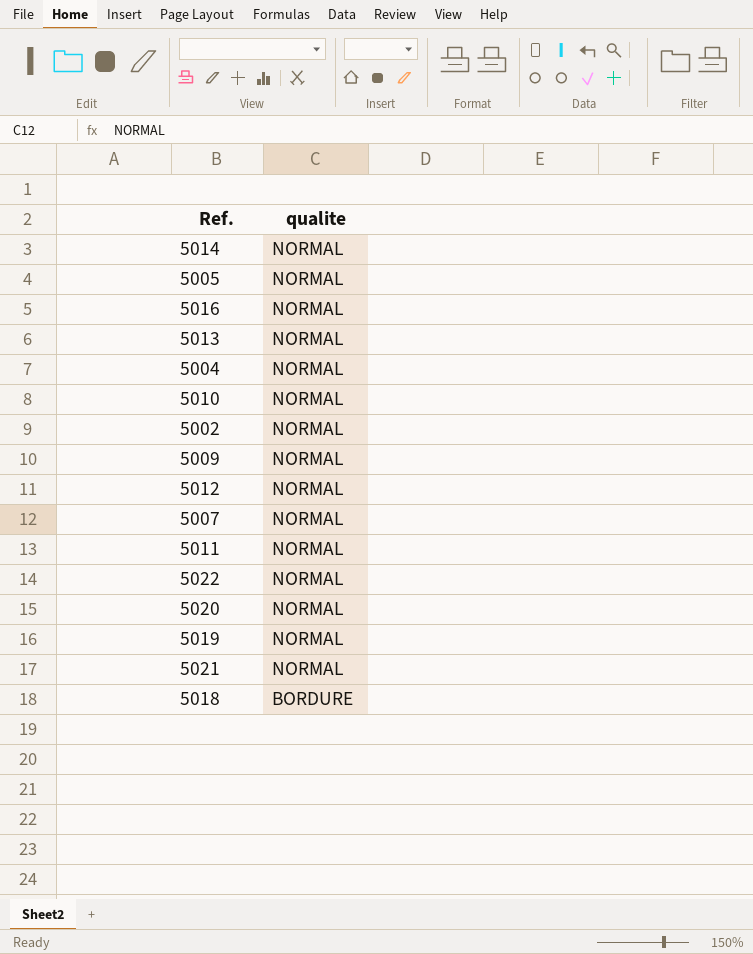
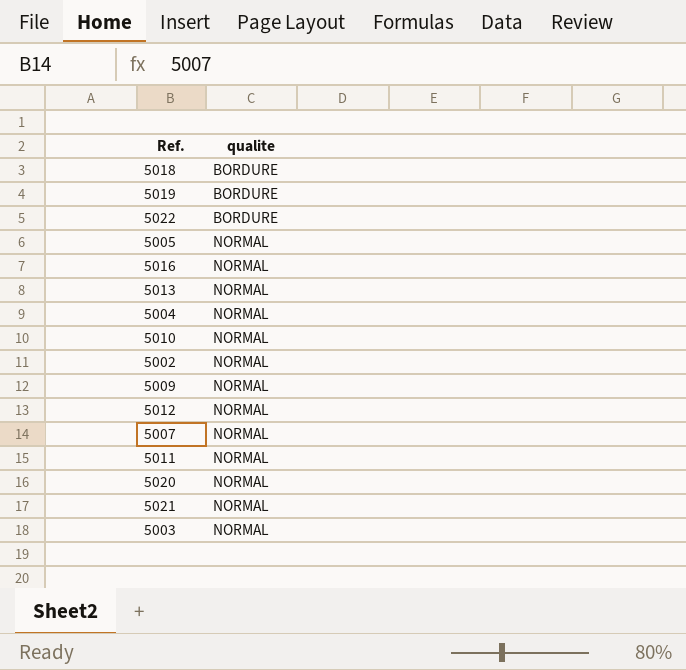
row order: qualite descending -> qualite ascending
row 5014: NORMAL -> none
5019 | qualite: NORMAL -> BORDURE
5022 | qualite: NORMAL -> BORDURE
row 5003: none -> NORMAL

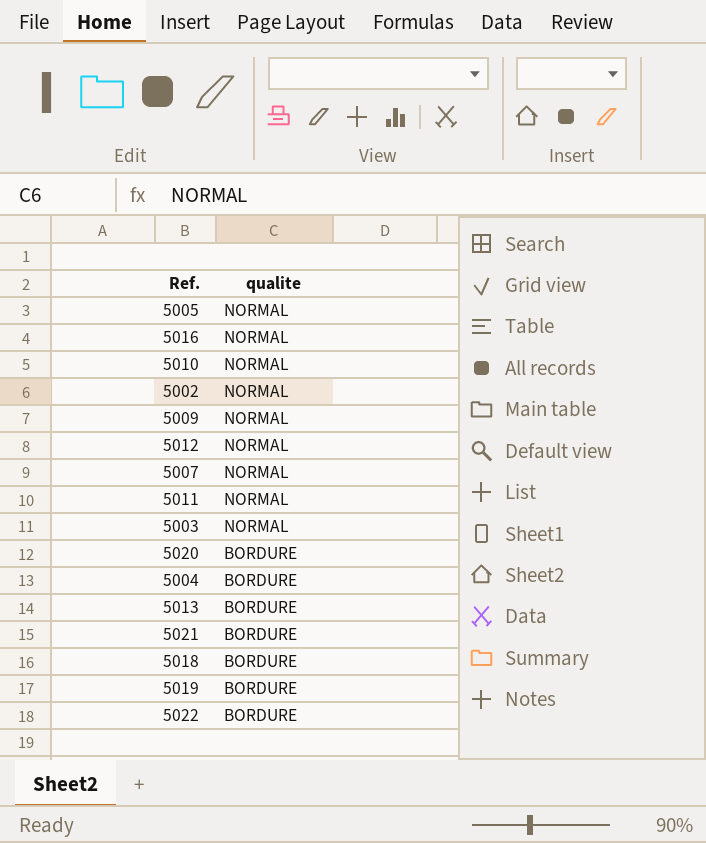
row order: qualite ascending -> qualite descending
5020 | qualite: NORMAL -> BORDURE
5004 | qualite: NORMAL -> BORDURE
5013 | qualite: NORMAL -> BORDURE
5021 | qualite: NORMAL -> BORDURE

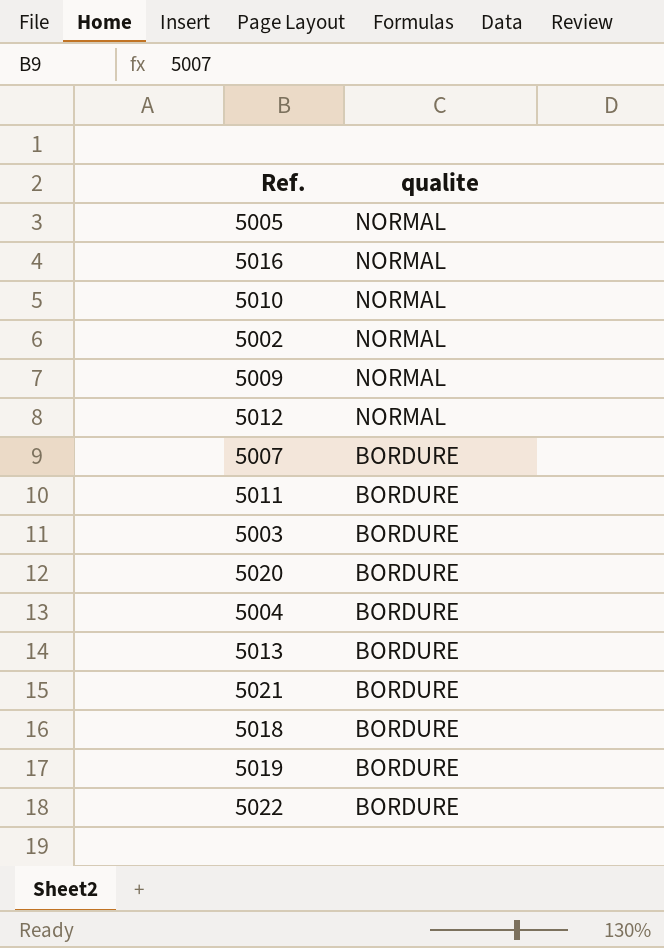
5007 | qualite: NORMAL -> BORDURE
5011 | qualite: NORMAL -> BORDURE
5003 | qualite: NORMAL -> BORDURE

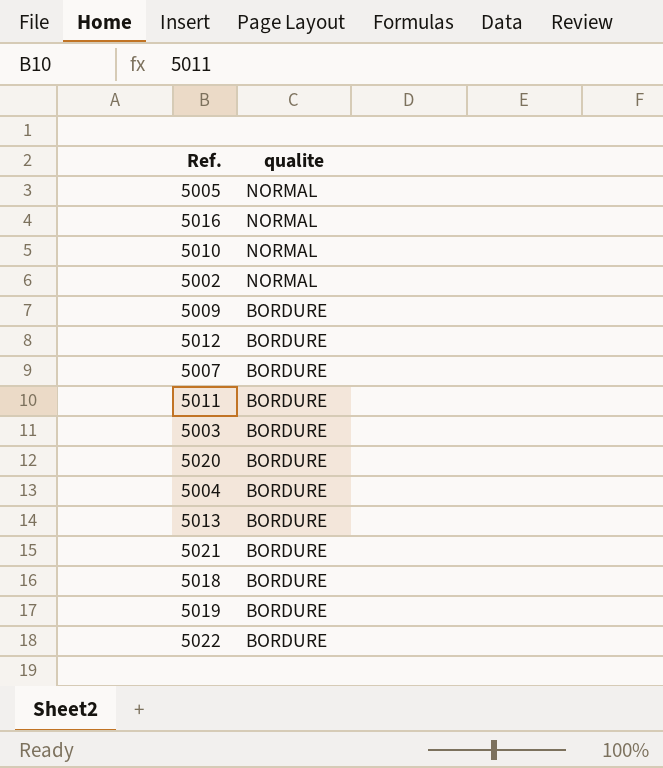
5009 | qualite: NORMAL -> BORDURE
5012 | qualite: NORMAL -> BORDURE

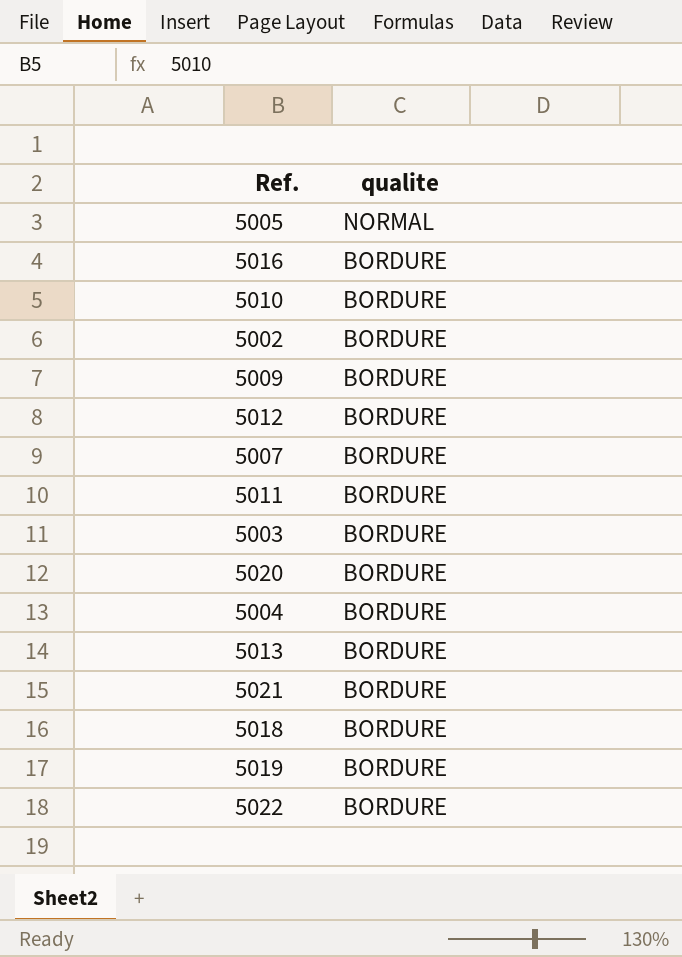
5016 | qualite: NORMAL -> BORDURE
5010 | qualite: NORMAL -> BORDURE
5002 | qualite: NORMAL -> BORDURE

